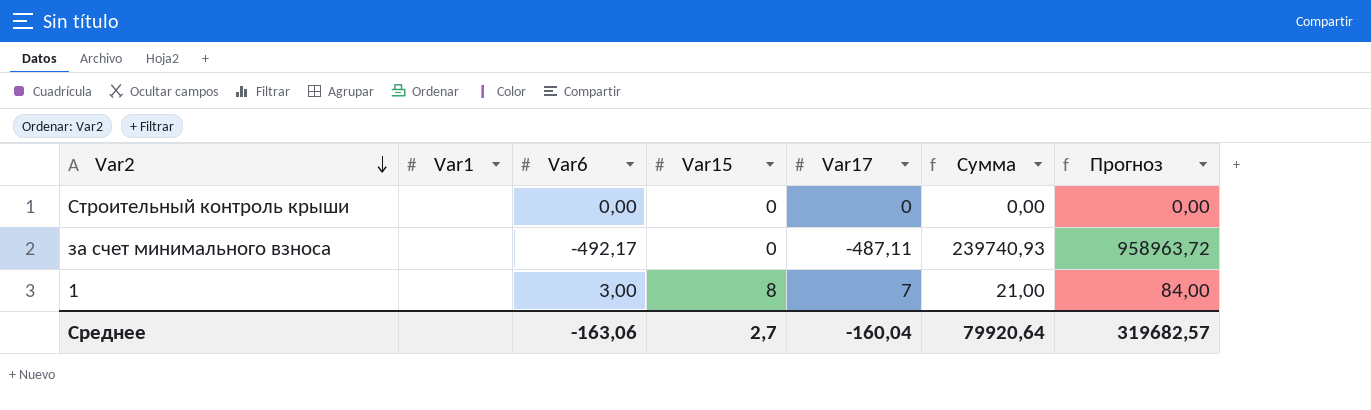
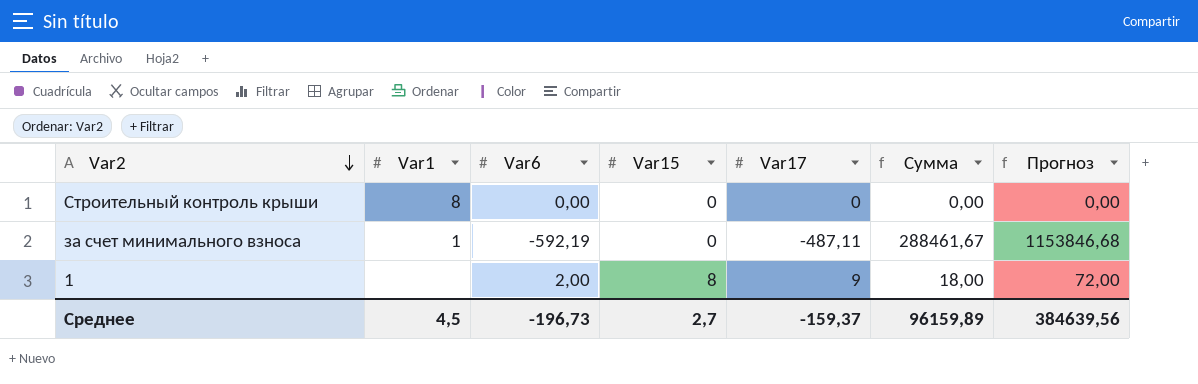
Строительный контроль крыши | Var1: none -> 8
за счет минимального взноса | Var1: none -> 1
за счет минимального взноса | Var6: -492,17 -> -592,19
за счет минимального взноса | Сумма: 239740,93 -> 288461,67
за счет минимального взноса | Прогноз: 958963,72 -> 1153846,68
1 | Var6: 3,00 -> 2,00
1 | Var17: 7 -> 9
1 | Сумма: 21,00 -> 18,00
1 | Прогноз: 84,00 -> 72,00
Среднее | Var1: none -> 4,5
Среднее | Var6: -163,06 -> -196,73
Среднее | Var17: -160,04 -> -159,37
Среднее | Сумма: 79920,64 -> 96159,89
Среднее | Прогноз: 319682,57 -> 384639,56

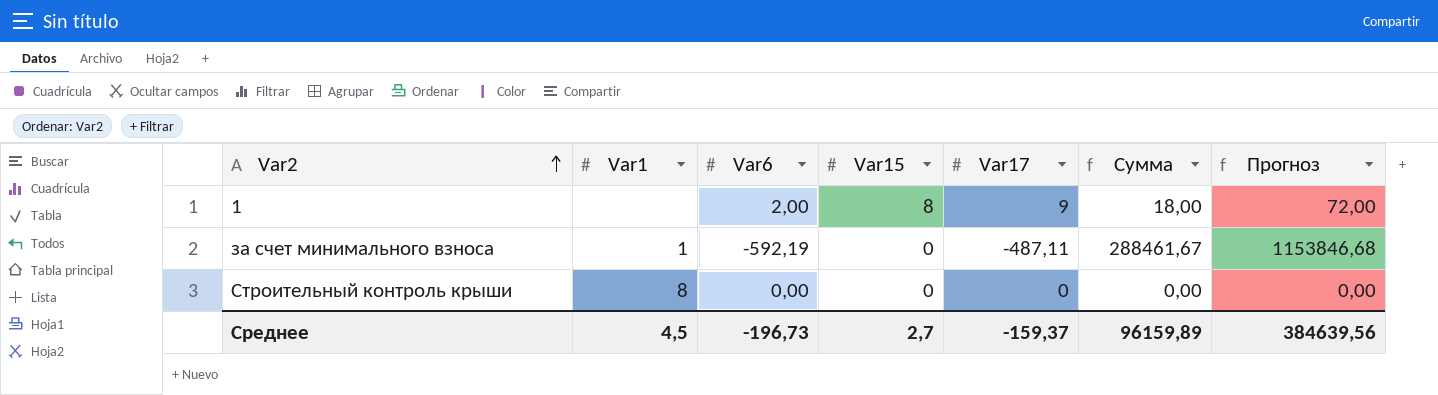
row order: Var2 descending -> Var2 ascending

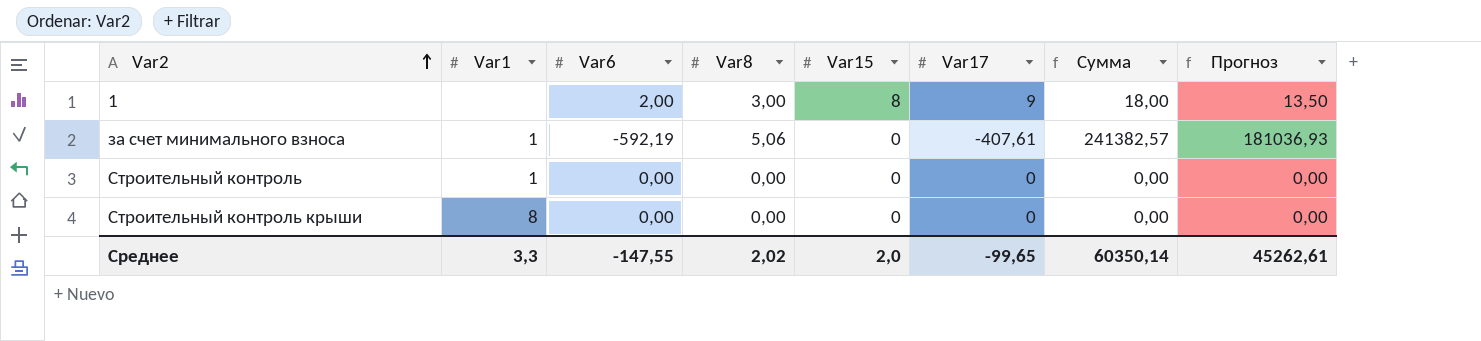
column Var8 | position: none -> 4
column Прогноз | formula: [Сумма] * 4 -> [Сумма] * 0,75
за счет минимального взноса | Var17: -487,11 -> -407,61
за счет минимального взноса | Сумма: 288461,67 -> 241382,57
row Строительный контроль: none -> 1 | 0,00 | 0,00 | 0 | 0 | 0,00 | 0,00
Среднее | Var1: 4,5 -> 3,3
Среднее | Var6: -196,73 -> -147,55
Среднее | Var15: 2,7 -> 2,0
Среднее | Var17: -159,37 -> -99,65
Среднее | Сумма: 96159,89 -> 60350,14
Среднее | Прогноз: 384639,56 -> 45262,61

